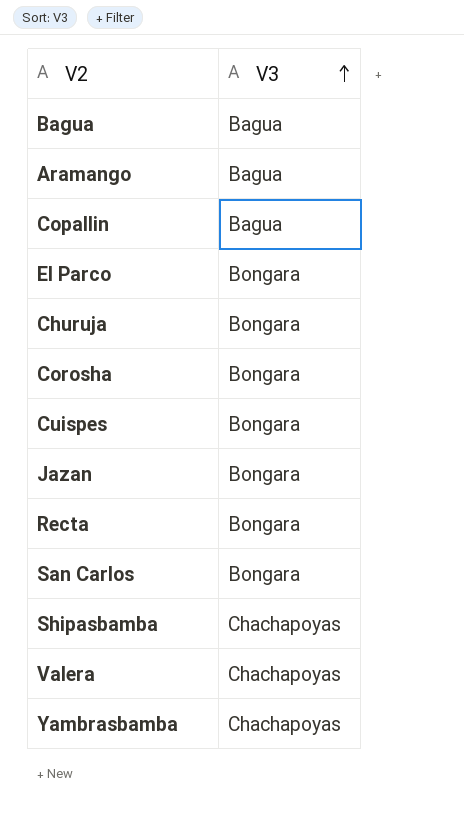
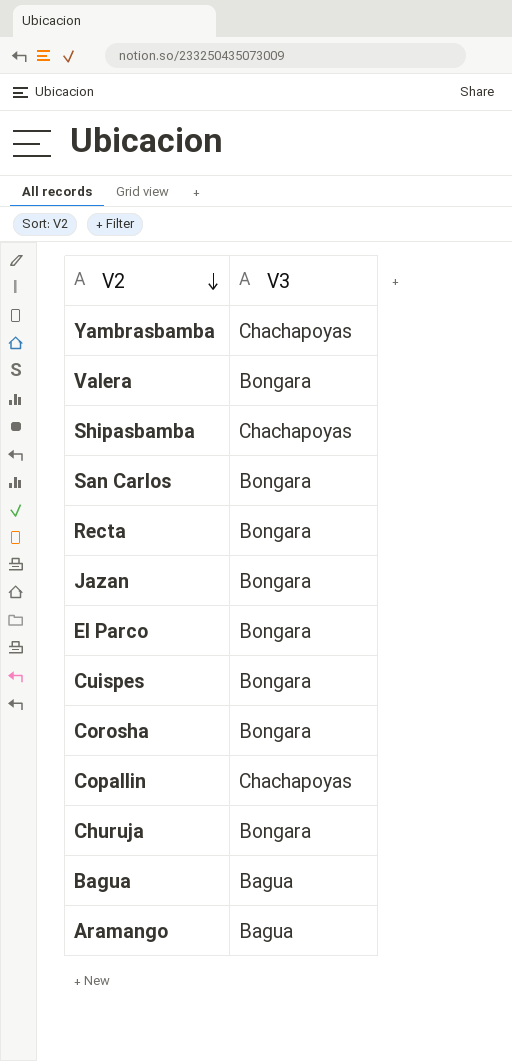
row order: V3 ascending -> V2 descending
Valera | V3: Chachapoyas -> Bongara
Copallin | V3: Bagua -> Chachapoyas

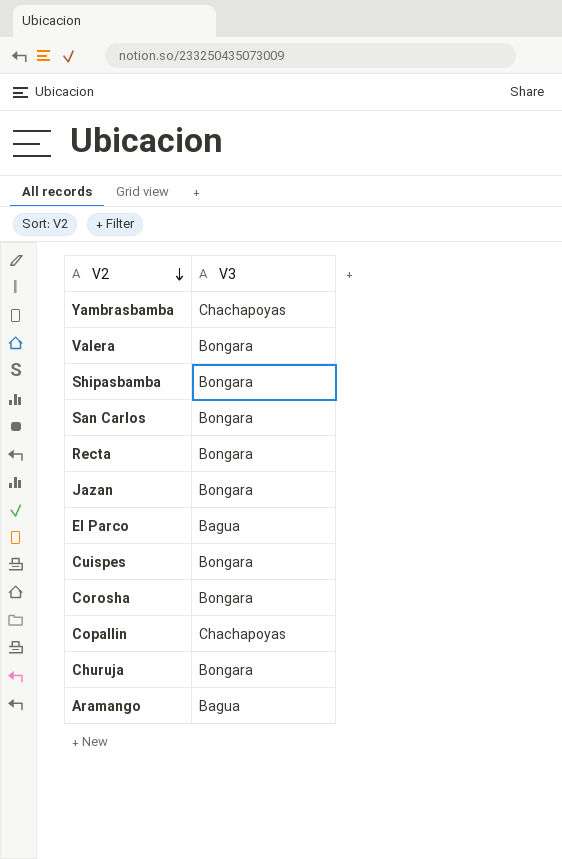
row Bagua: Bagua -> none
Shipasbamba | V3: Chachapoyas -> Bongara
El Parco | V3: Bongara -> Bagua

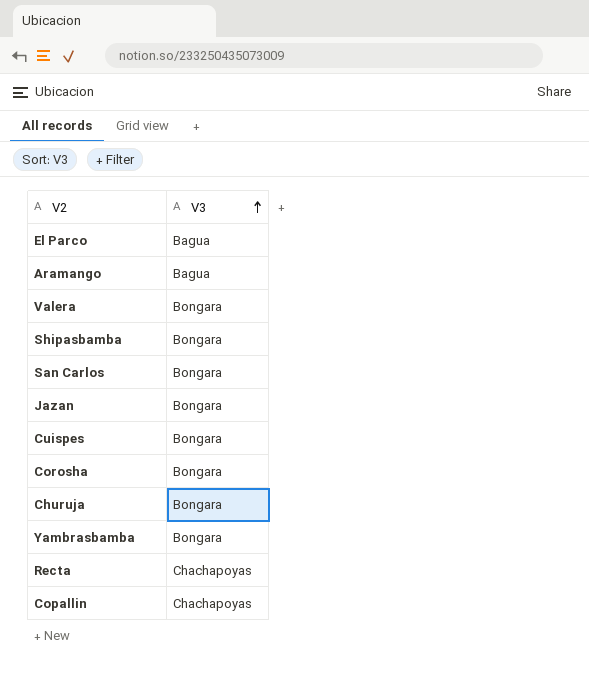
row order: V2 descending -> V3 ascending
Yambrasbamba | V3: Chachapoyas -> Bongara
Recta | V3: Bongara -> Chachapoyas

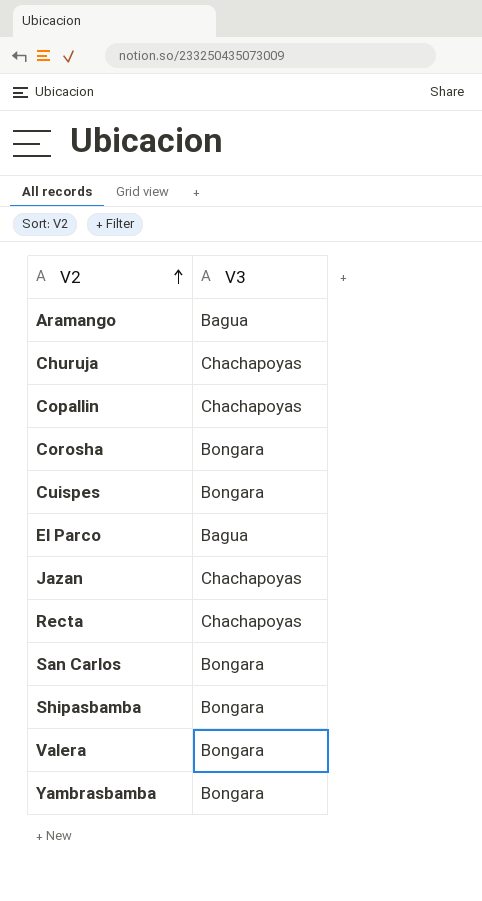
row order: V3 ascending -> V2 ascending
Churuja | V3: Bongara -> Chachapoyas
Jazan | V3: Bongara -> Chachapoyas

